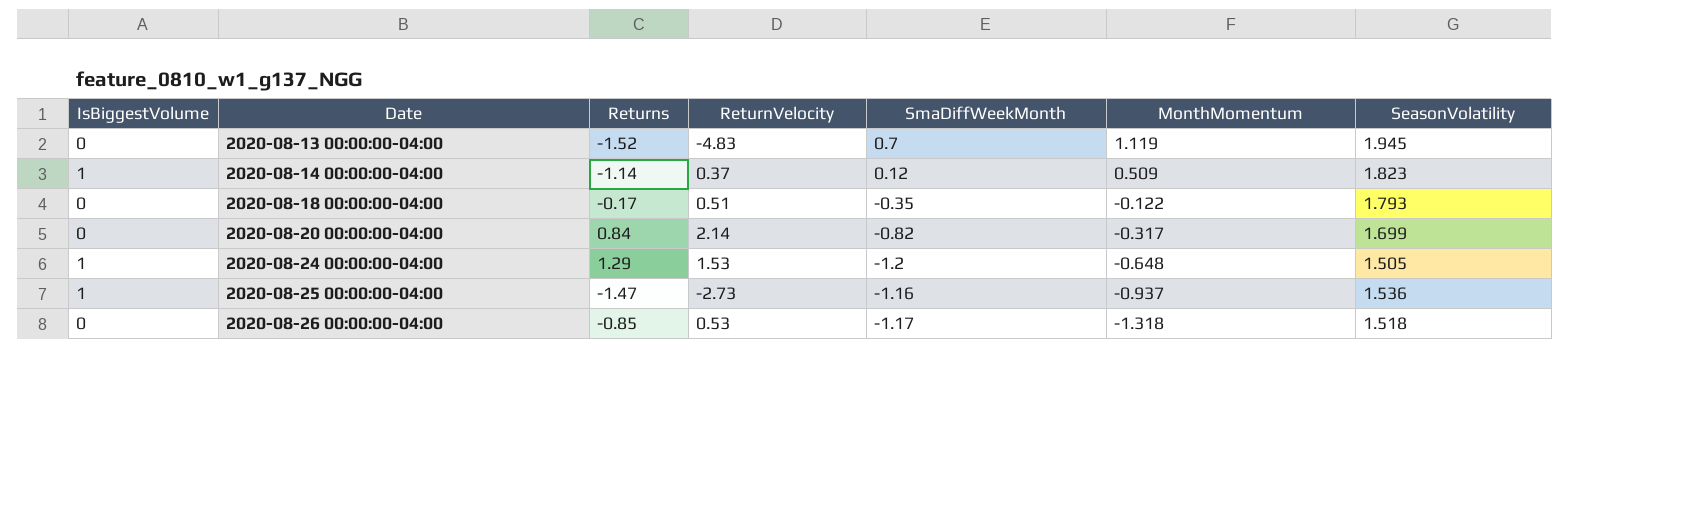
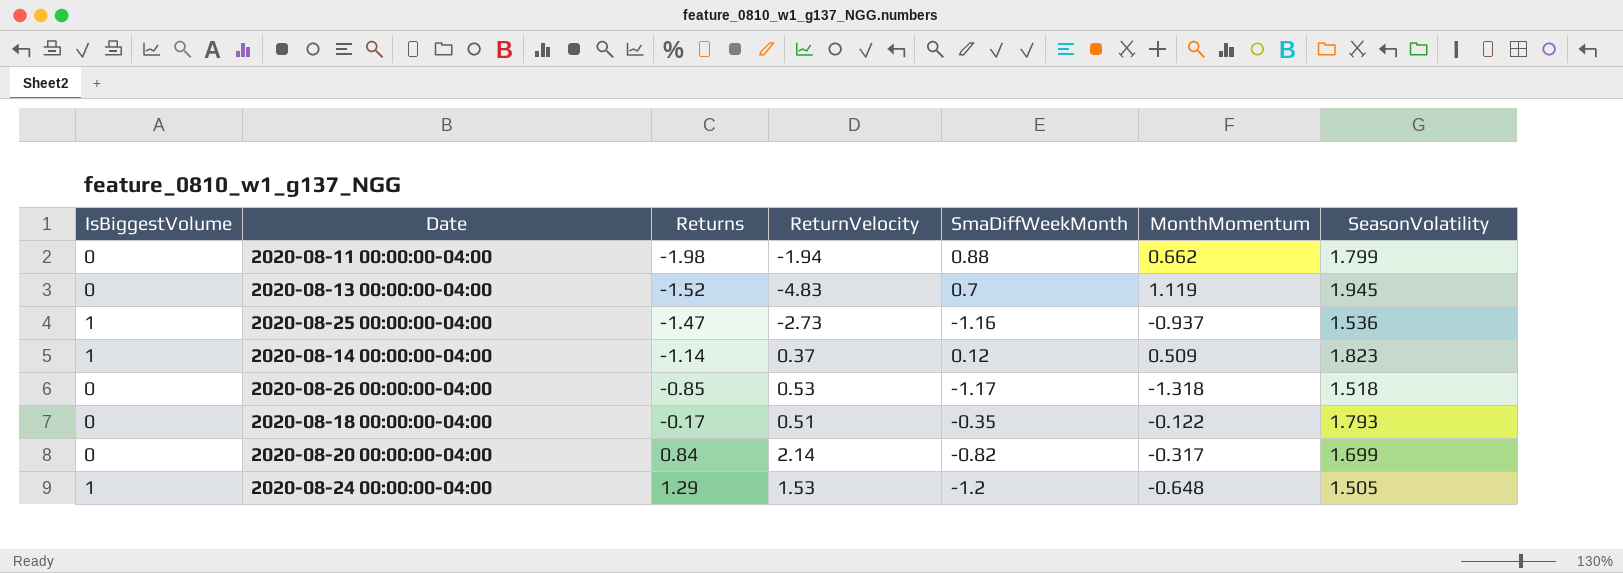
row order: Date ascending -> Returns ascending
row 2020-08-11 00:00:00-04:00: none -> 0 | -1.98 | -1.94 | 0.88 | 0.662 | 1.799

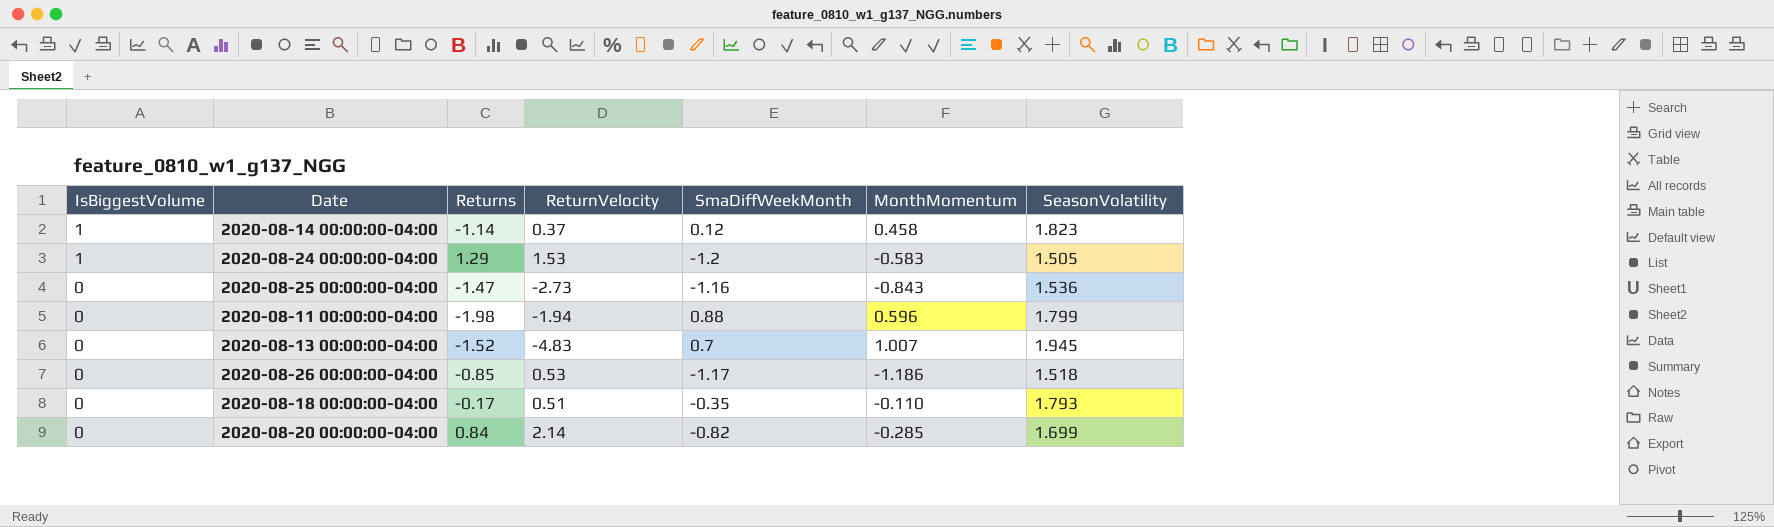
row order: Returns ascending -> IsBiggestVolume descending
2020-08-14 00:00:00-04:00 | MonthMomentum: 0.509 -> 0.458
2020-08-24 00:00:00-04:00 | MonthMomentum: -0.648 -> -0.583
2020-08-25 00:00:00-04:00 | IsBiggestVolume: 1 -> 0
2020-08-25 00:00:00-04:00 | MonthMomentum: -0.937 -> -0.843
2020-08-11 00:00:00-04:00 | MonthMomentum: 0.662 -> 0.596
2020-08-13 00:00:00-04:00 | MonthMomentum: 1.119 -> 1.007
2020-08-26 00:00:00-04:00 | MonthMomentum: -1.318 -> -1.186
2020-08-18 00:00:00-04:00 | MonthMomentum: -0.122 -> -0.110
2020-08-20 00:00:00-04:00 | MonthMomentum: -0.317 -> -0.285

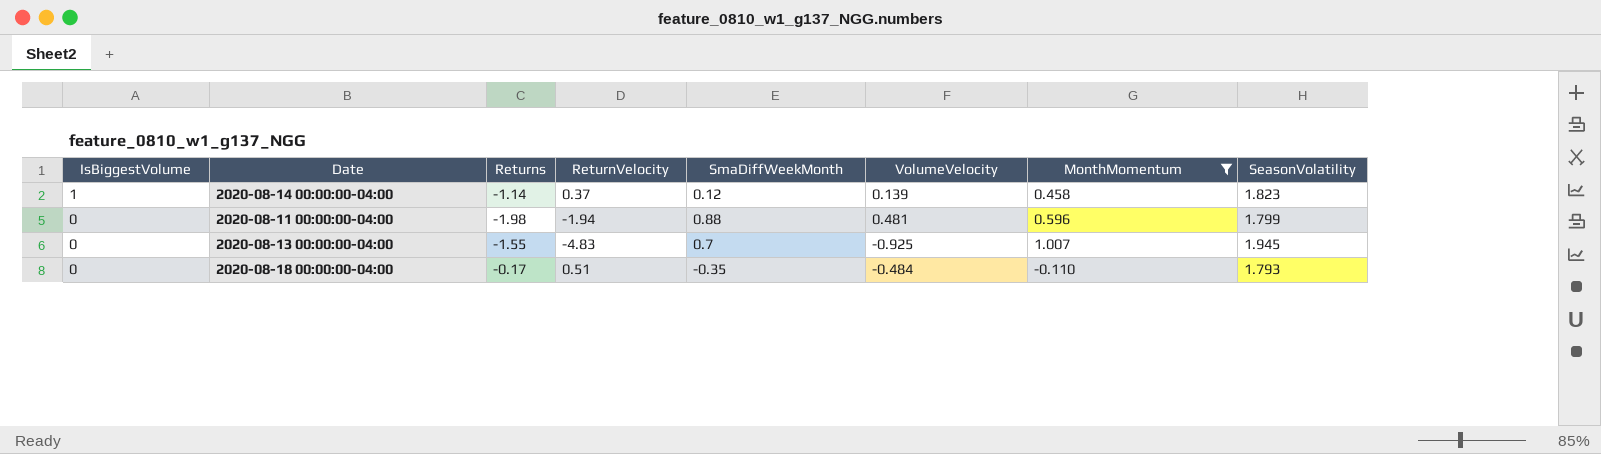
filter: none -> MonthMomentum >= -0.110
column VolumeVelocity | position: none -> 6
2020-08-13 00:00:00-04:00 | Returns: -1.52 -> -1.55

